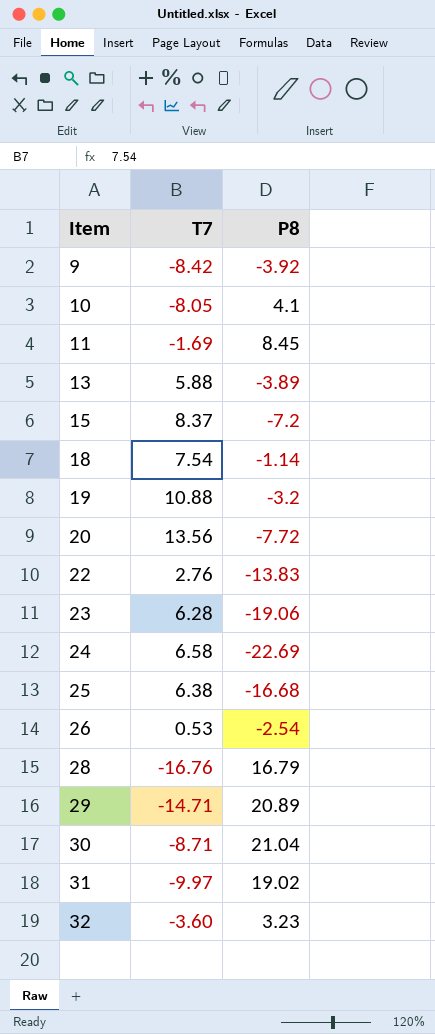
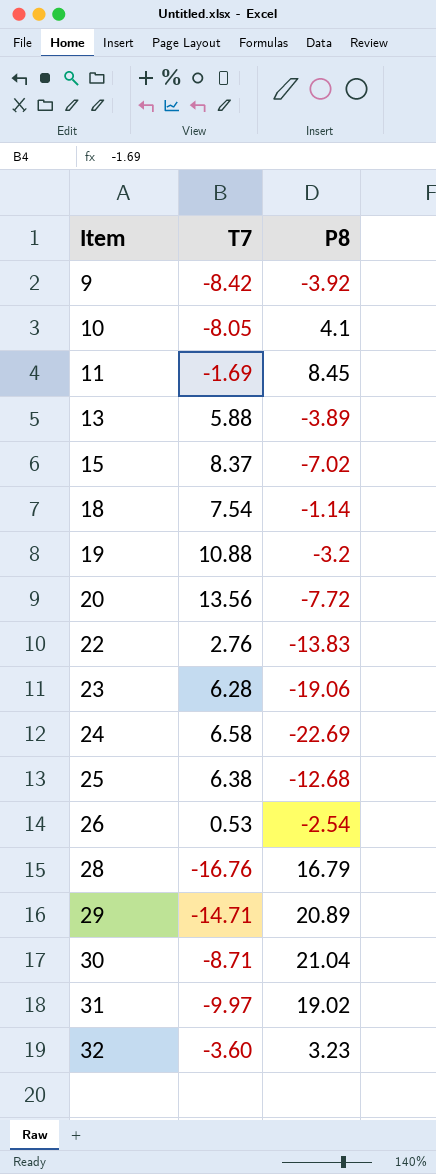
15 | P8: -7.2 -> -7.02
25 | P8: -16.68 -> -12.68

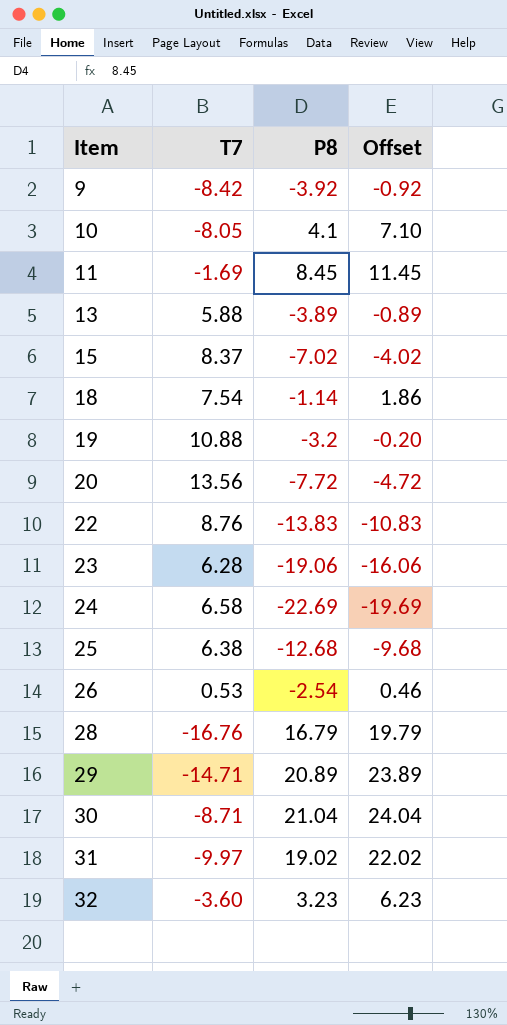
column Offset | formula: none -> [P8] + 3
22 | T7: 2.76 -> 8.76

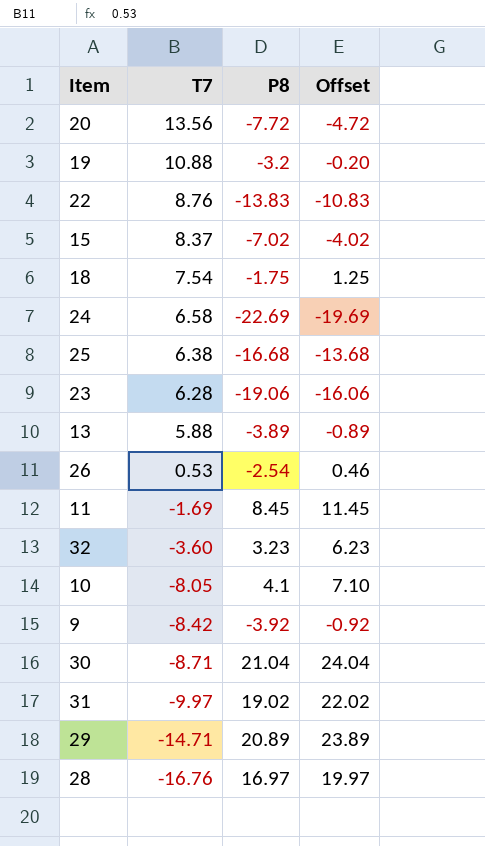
row order: Item ascending -> T7 descending
18 | P8: -1.14 -> -1.75
18 | Offset: 1.86 -> 1.25
25 | P8: -12.68 -> -16.68
25 | Offset: -9.68 -> -13.68
28 | P8: 16.79 -> 16.97
28 | Offset: 19.79 -> 19.97

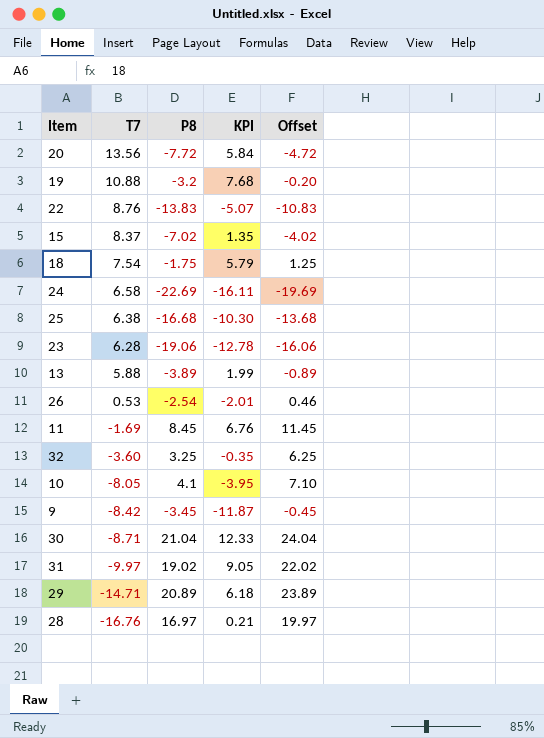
column KPI | formula: none -> [T7] + [P8]
32 | P8: 3.23 -> 3.25
32 | Offset: 6.23 -> 6.25
9 | P8: -3.92 -> -3.45
9 | Offset: -0.92 -> -0.45

